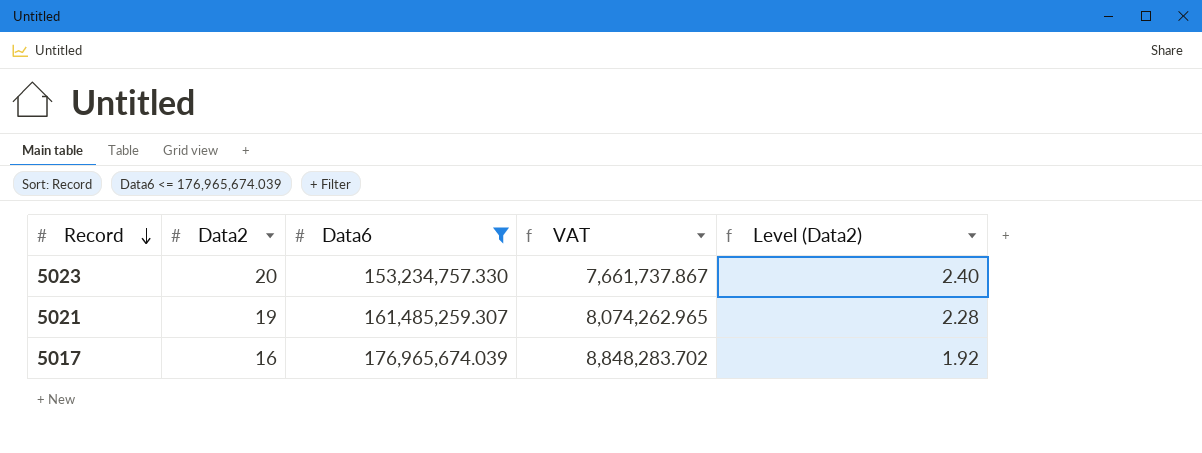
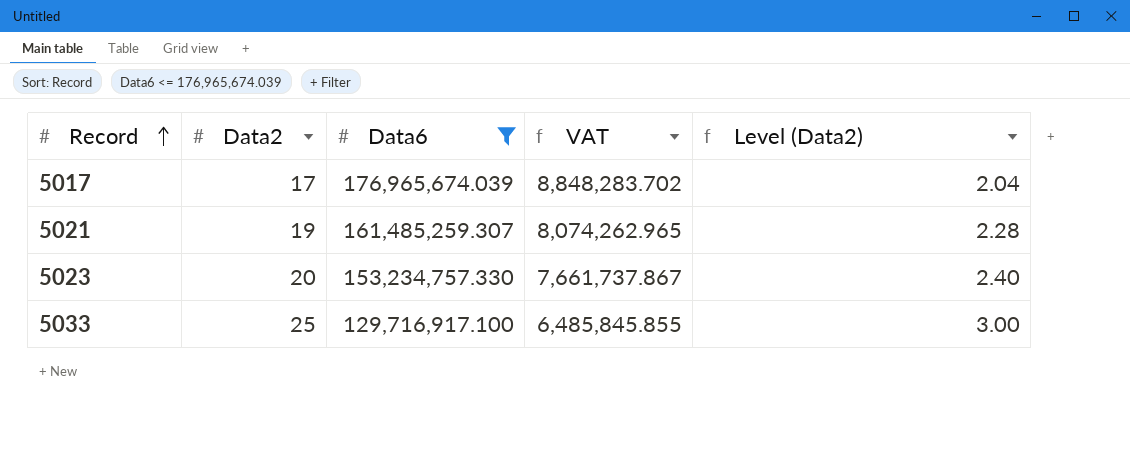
row order: Record descending -> Record ascending
5017 | Data2: 16 -> 17
5017 | Level (Data2): 1.92 -> 2.04
row 5033: none -> 25 | 129,716,917.100 | 6,485,845.855 | 3.00

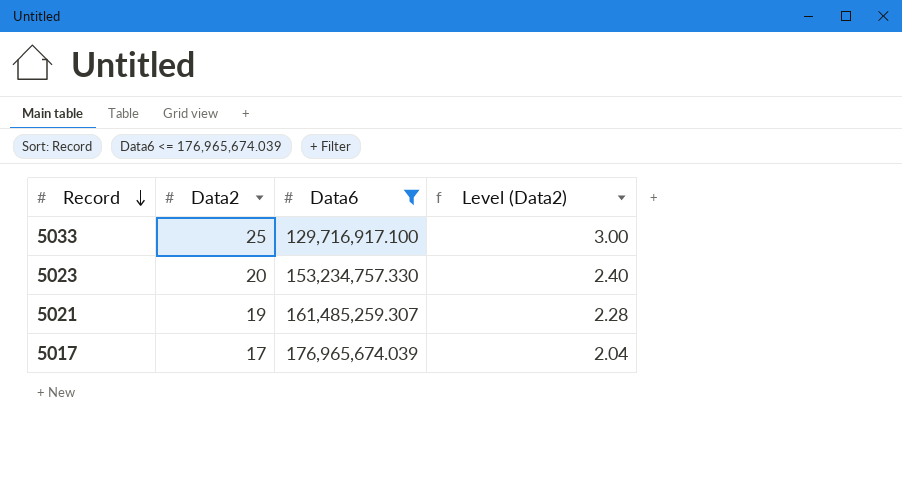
row order: Record ascending -> Record descending
column VAT | formula: [Data6] * 0.05 -> none

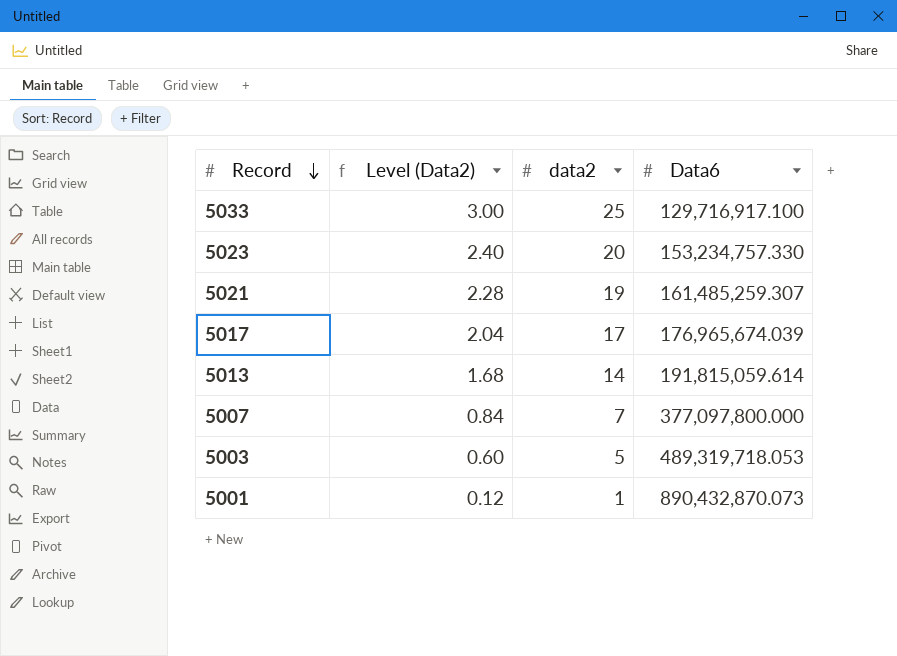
filter: Data6 <= 176,965,674.039 -> none
column Level (Data2) | position: 4 -> 2
column name: Data2 -> data2

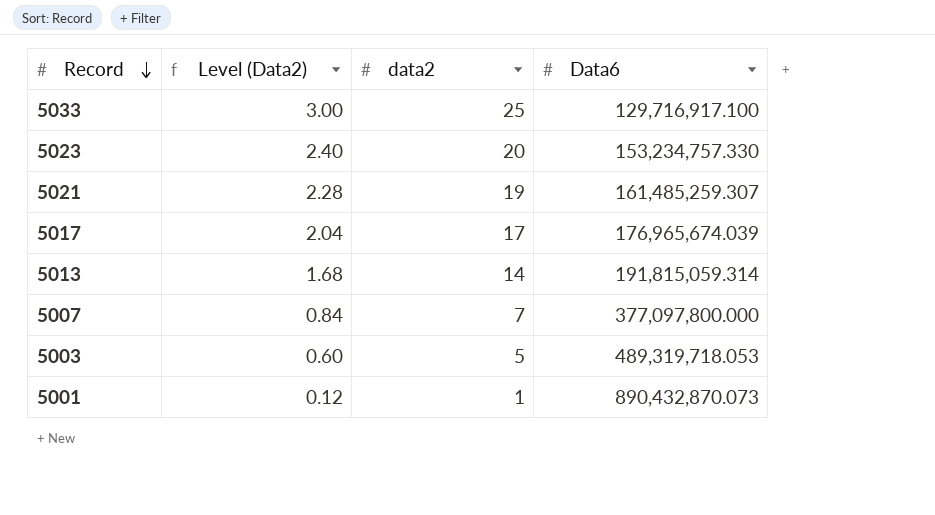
5013 | Data6: 191,815,059.614 -> 191,815,059.314

